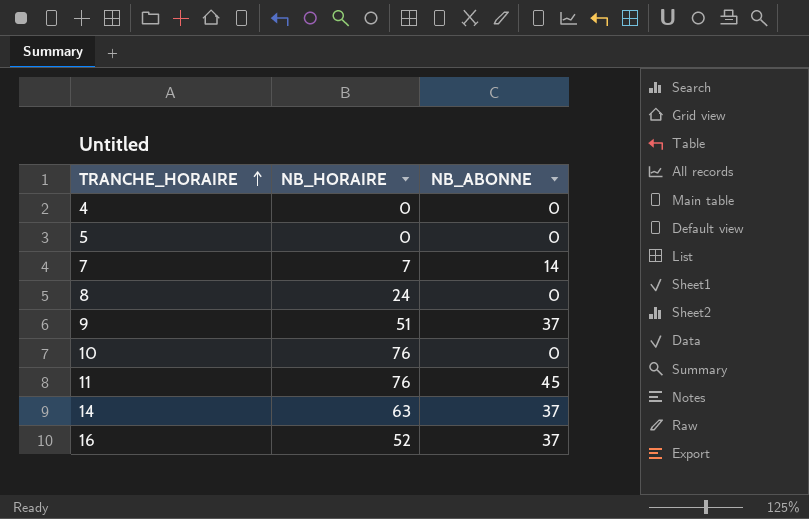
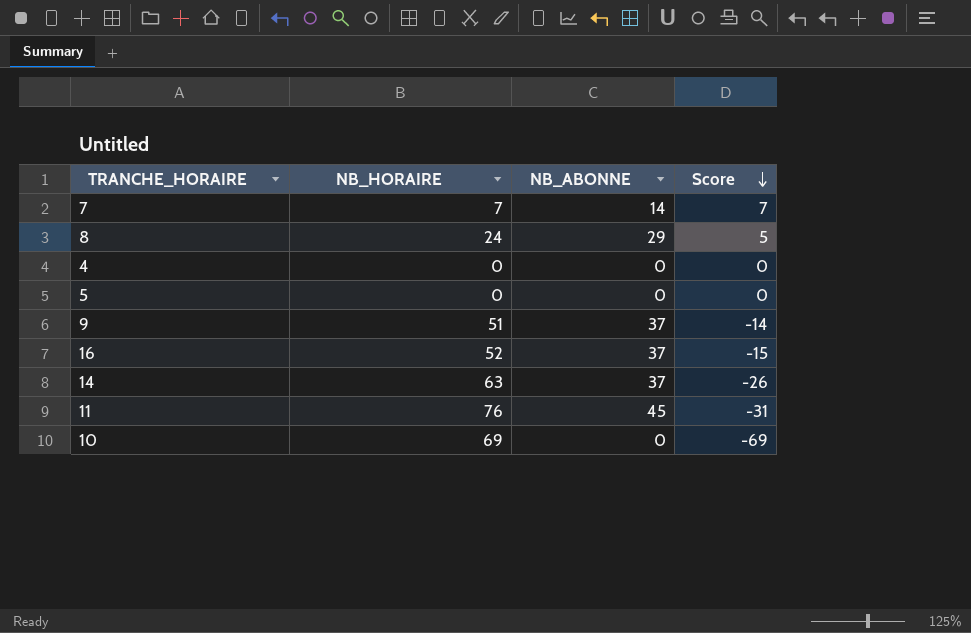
row order: TRANCHE_HORAIRE ascending -> Score descending
column Score | formula: none -> [NB_ABONNE] - [NB_HORAIRE]
8 | NB_ABONNE: 0 -> 29
10 | NB_HORAIRE: 76 -> 69

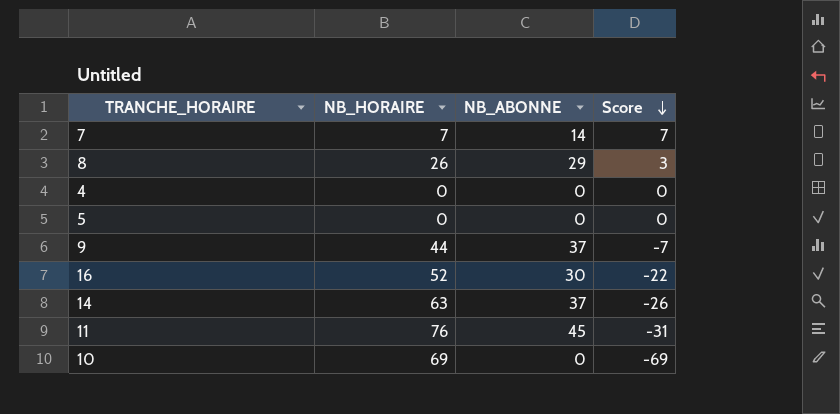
8 | NB_HORAIRE: 24 -> 26
8 | Score: 5 -> 3
9 | NB_HORAIRE: 51 -> 44
9 | Score: -14 -> -7
16 | NB_ABONNE: 37 -> 30
16 | Score: -15 -> -22

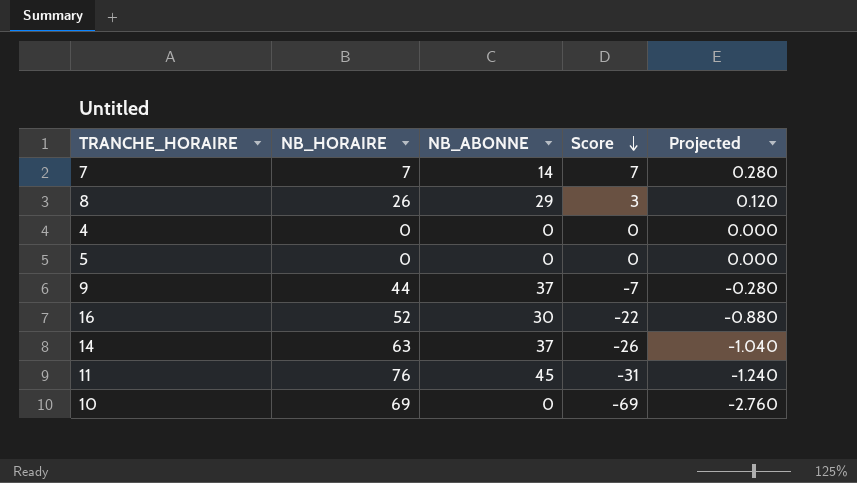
column Projected | formula: none -> [Score] * 0.04

